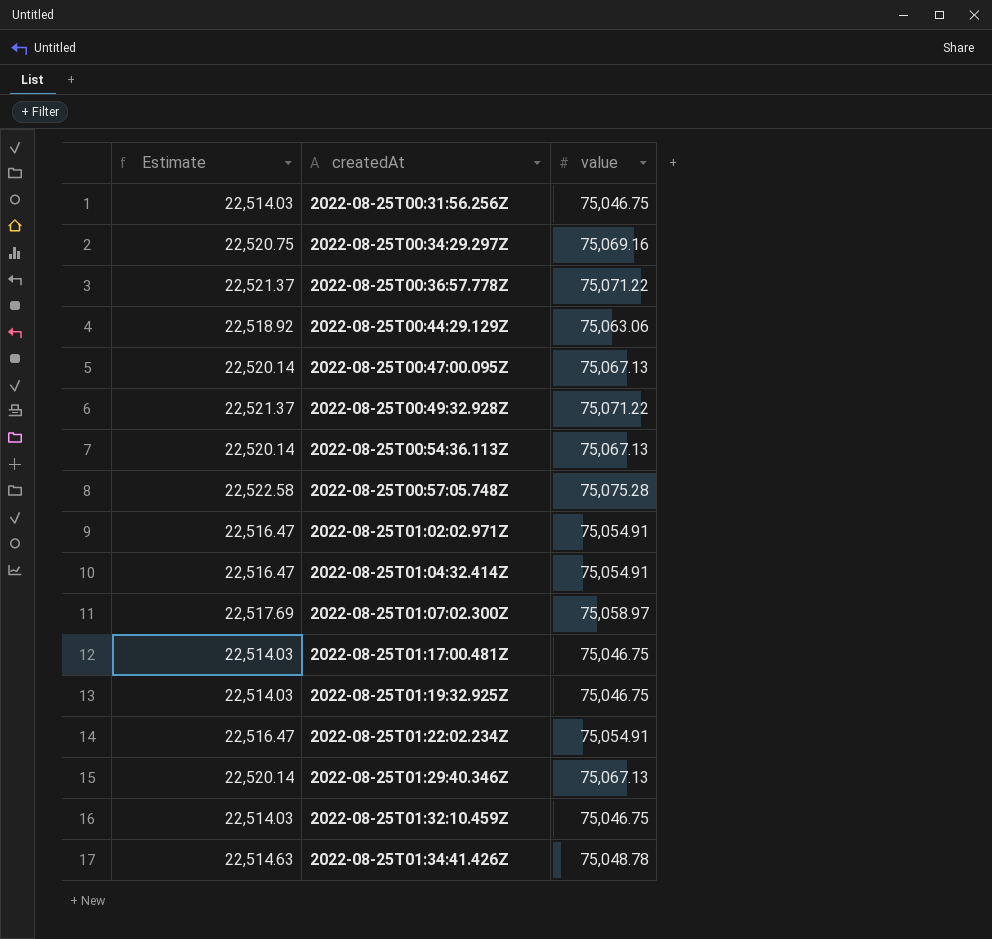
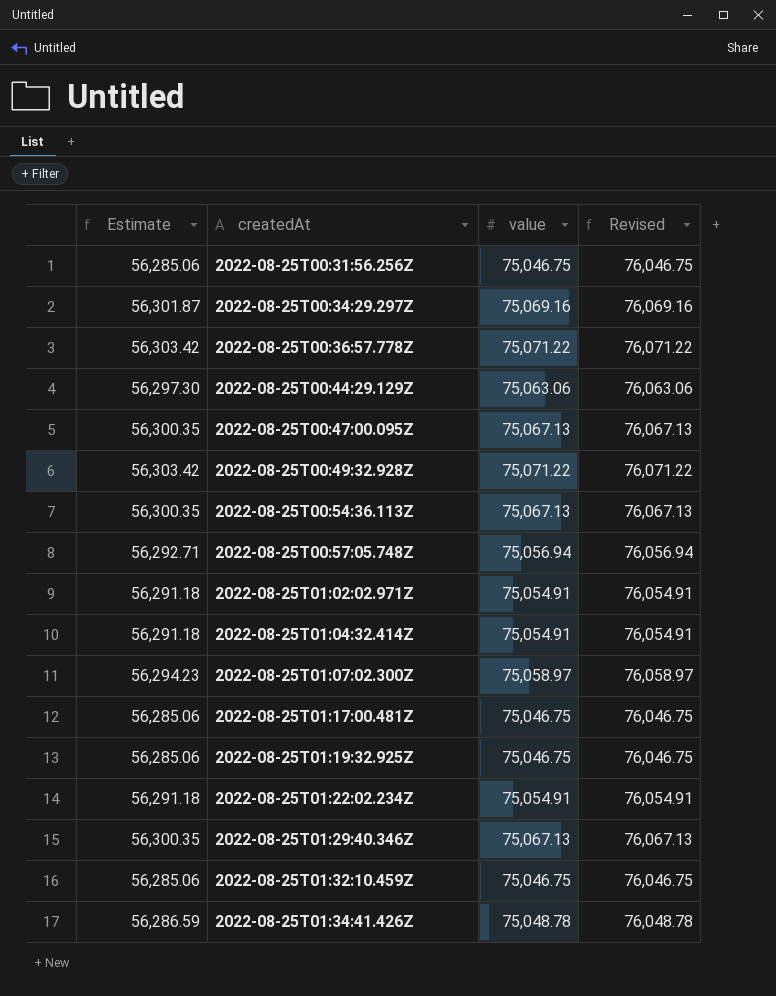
column Estimate | formula: [value] * 0.3 -> [value] * 0.75
column Revised | formula: none -> [value] + 1000
2022-08-25T00:57:05.748Z | value: 75,075.28 -> 75,056.94

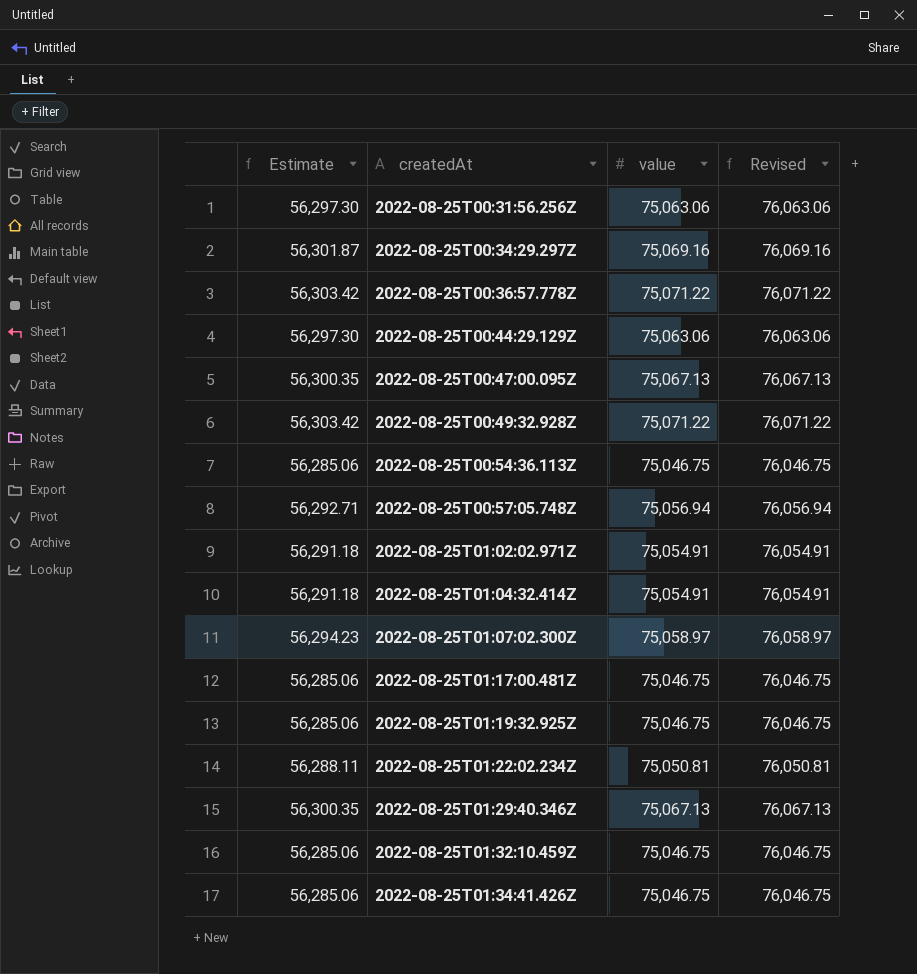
2022-08-25T00:31:56.256Z | Estimate: 56,285.06 -> 56,297.30
2022-08-25T00:31:56.256Z | value: 75,046.75 -> 75,063.06
2022-08-25T00:31:56.256Z | Revised: 76,046.75 -> 76,063.06
2022-08-25T00:54:36.113Z | Estimate: 56,300.35 -> 56,285.06
2022-08-25T00:54:36.113Z | value: 75,067.13 -> 75,046.75
2022-08-25T00:54:36.113Z | Revised: 76,067.13 -> 76,046.75
2022-08-25T01:22:02.234Z | Estimate: 56,291.18 -> 56,288.11
2022-08-25T01:22:02.234Z | value: 75,054.91 -> 75,050.81
2022-08-25T01:22:02.234Z | Revised: 76,054.91 -> 76,050.81
2022-08-25T01:34:41.426Z | Estimate: 56,286.59 -> 56,285.06
2022-08-25T01:34:41.426Z | value: 75,048.78 -> 75,046.75
2022-08-25T01:34:41.426Z | Revised: 76,048.78 -> 76,046.75

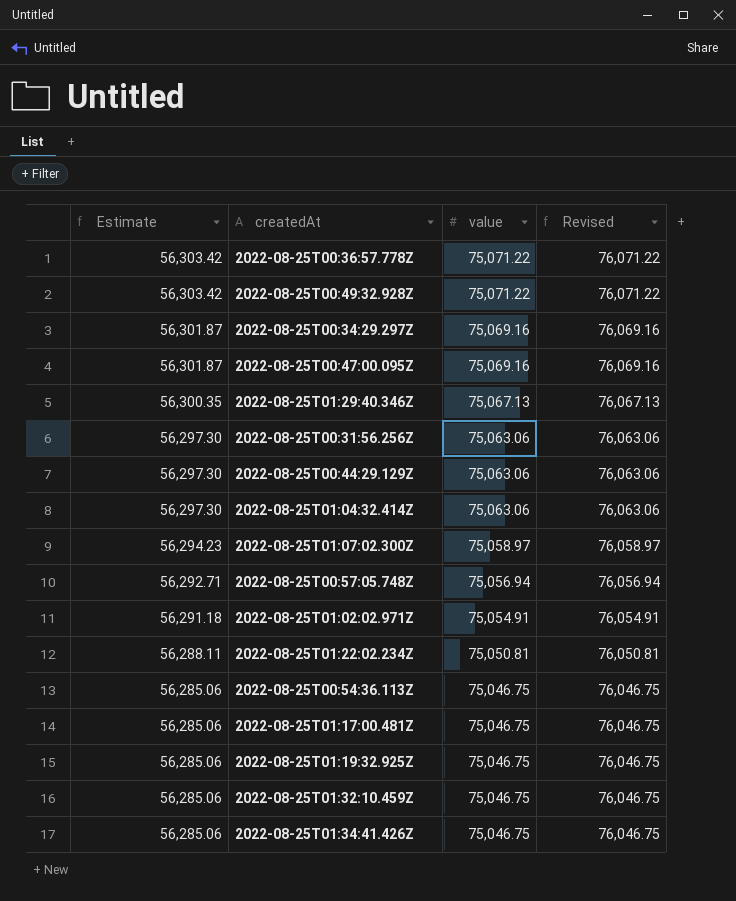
row order: createdAt ascending -> Estimate descending
2022-08-25T00:47:00.095Z | Estimate: 56,300.35 -> 56,301.87
2022-08-25T00:47:00.095Z | value: 75,067.13 -> 75,069.16
2022-08-25T00:47:00.095Z | Revised: 76,067.13 -> 76,069.16
2022-08-25T01:04:32.414Z | Estimate: 56,291.18 -> 56,297.30
2022-08-25T01:04:32.414Z | value: 75,054.91 -> 75,063.06
2022-08-25T01:04:32.414Z | Revised: 76,054.91 -> 76,063.06

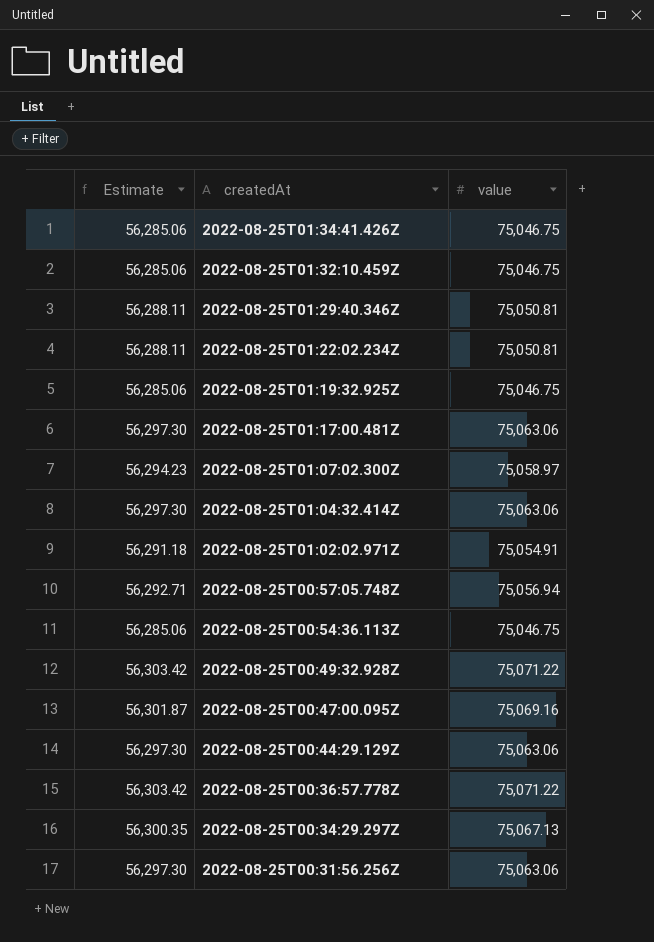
row order: Estimate descending -> createdAt descending
column Revised | formula: [value] + 1000 -> none
2022-08-25T01:29:40.346Z | Estimate: 56,300.35 -> 56,288.11
2022-08-25T01:29:40.346Z | value: 75,067.13 -> 75,050.81
2022-08-25T01:17:00.481Z | Estimate: 56,285.06 -> 56,297.30
2022-08-25T01:17:00.481Z | value: 75,046.75 -> 75,063.06
2022-08-25T00:34:29.297Z | Estimate: 56,301.87 -> 56,300.35
2022-08-25T00:34:29.297Z | value: 75,069.16 -> 75,067.13

